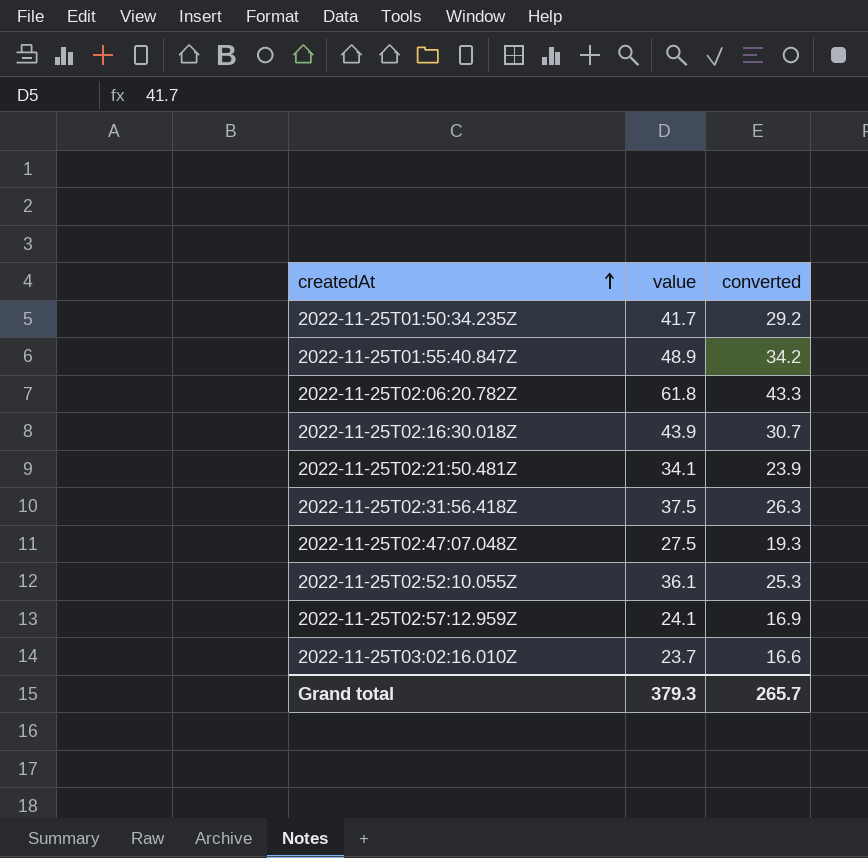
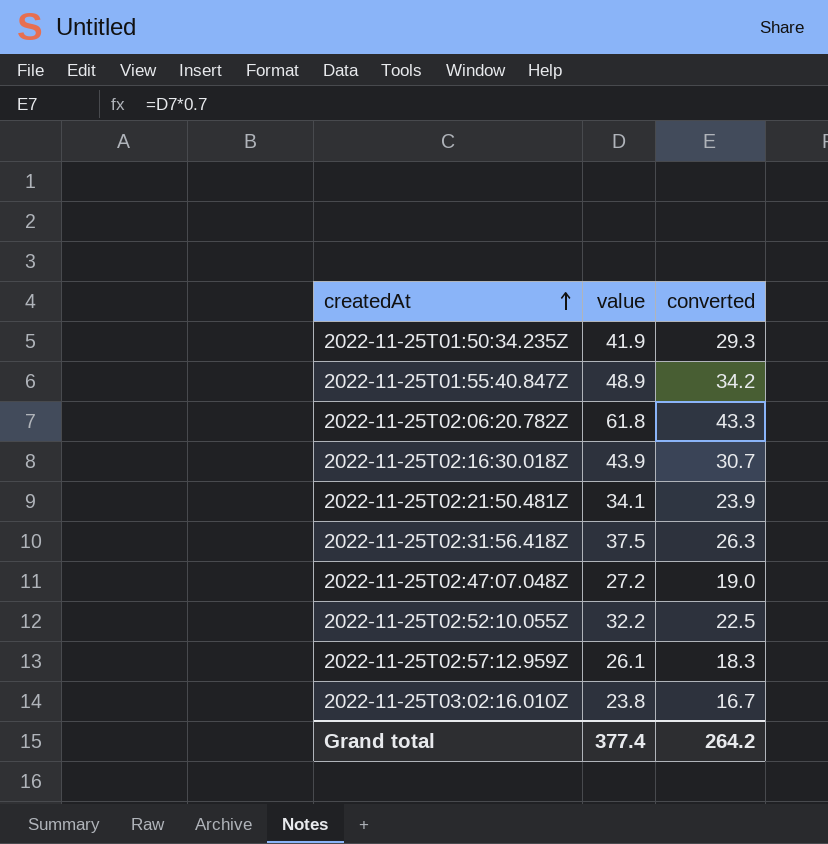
2022-11-25T01:50:34.235Z | value: 41.7 -> 41.9
2022-11-25T01:50:34.235Z | converted: 29.2 -> 29.3
2022-11-25T02:47:07.048Z | value: 27.5 -> 27.2
2022-11-25T02:47:07.048Z | converted: 19.3 -> 19.0
2022-11-25T02:52:10.055Z | value: 36.1 -> 32.2
2022-11-25T02:52:10.055Z | converted: 25.3 -> 22.5
2022-11-25T02:57:12.959Z | value: 24.1 -> 26.1
2022-11-25T02:57:12.959Z | converted: 16.9 -> 18.3
2022-11-25T03:02:16.010Z | value: 23.7 -> 23.8
2022-11-25T03:02:16.010Z | converted: 16.6 -> 16.7
Grand total | value: 379.3 -> 377.4
Grand total | converted: 265.7 -> 264.2

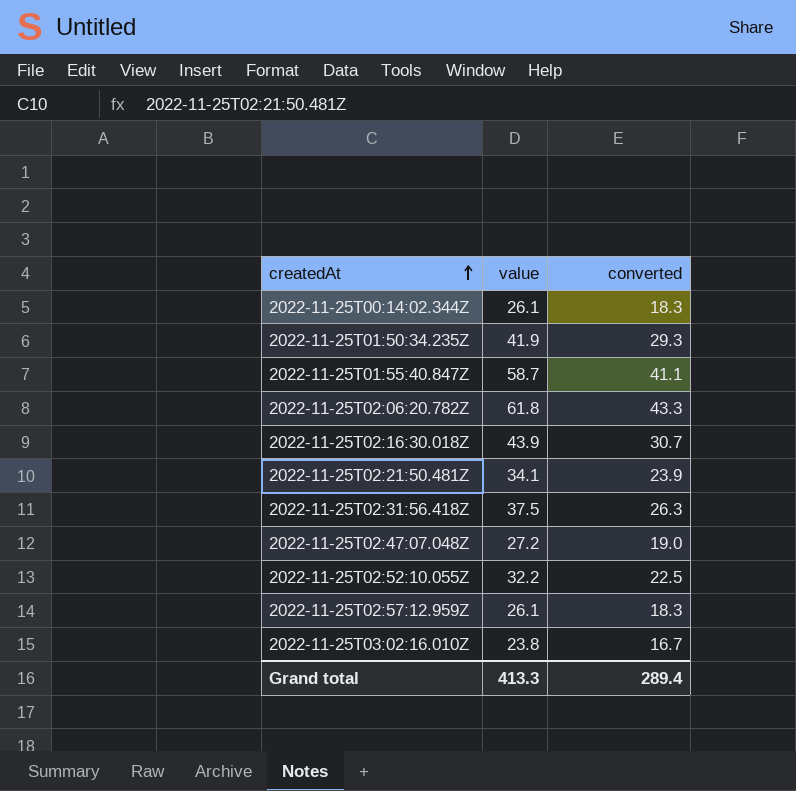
row 2022-11-25T00:14:02.344Z: none -> 26.1 | 18.3
2022-11-25T01:55:40.847Z | value: 48.9 -> 58.7
2022-11-25T01:55:40.847Z | converted: 34.2 -> 41.1
Grand total | value: 377.4 -> 413.3
Grand total | converted: 264.2 -> 289.4

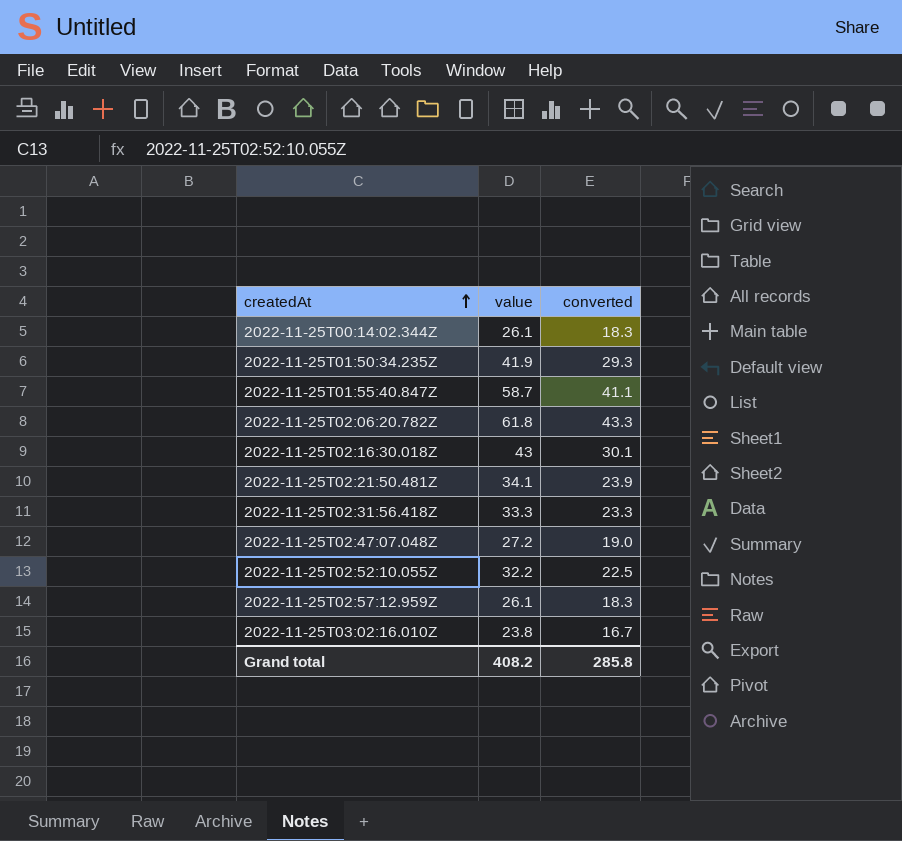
2022-11-25T02:16:30.018Z | value: 43.9 -> 43
2022-11-25T02:16:30.018Z | converted: 30.7 -> 30.1
2022-11-25T02:31:56.418Z | value: 37.5 -> 33.3
2022-11-25T02:31:56.418Z | converted: 26.3 -> 23.3
Grand total | value: 413.3 -> 408.2
Grand total | converted: 289.4 -> 285.8

